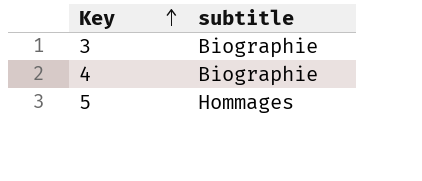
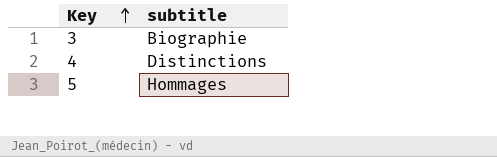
4 | subtitle: Biographie -> Distinctions

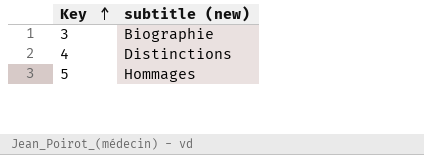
column name: subtitle -> subtitle (new)

